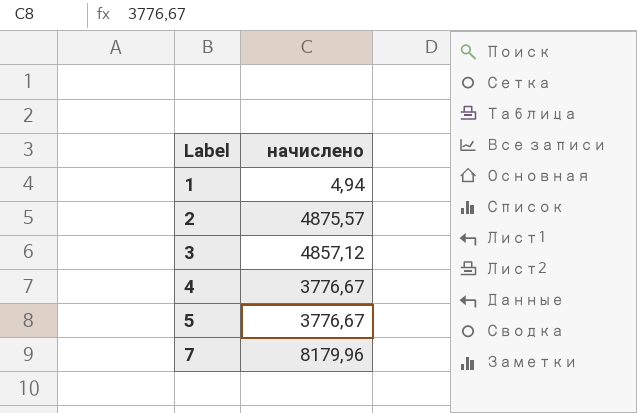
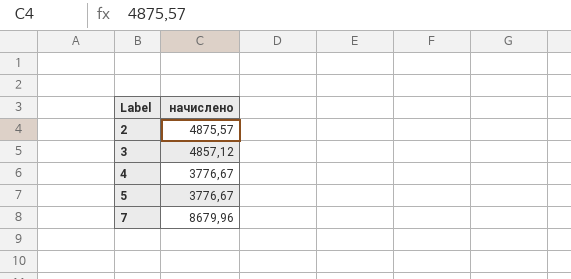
row 1: 4,94 -> none
7 | начислено: 8179,96 -> 8679,96

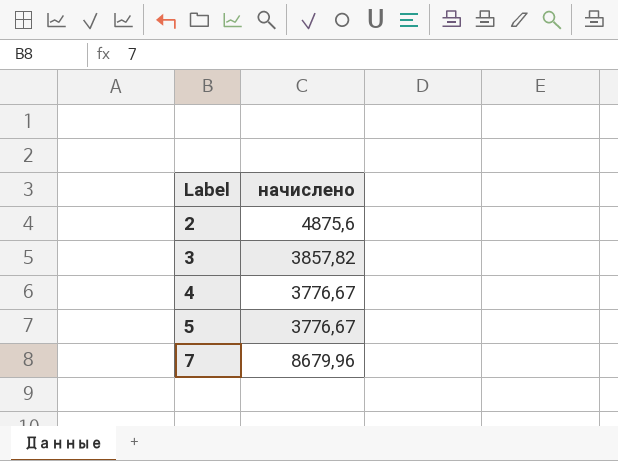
2 | начислено: 4875,57 -> 4875,6
3 | начислено: 4857,12 -> 3857,82

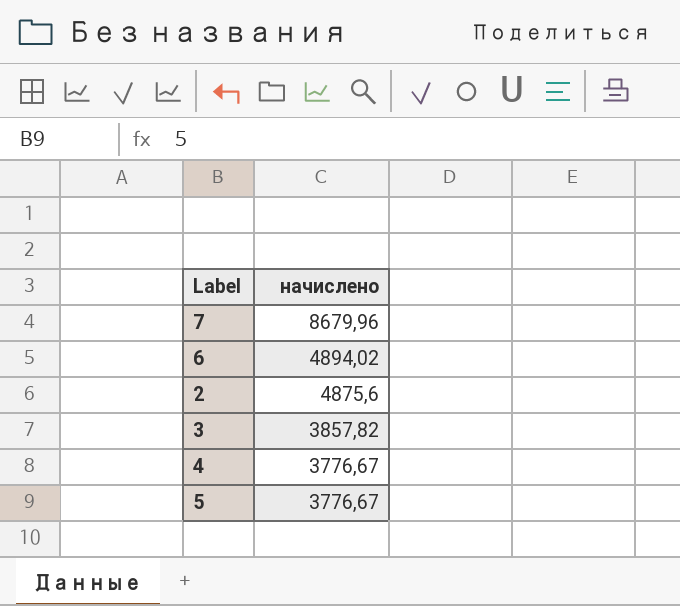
row order: Label ascending -> начислено descending
row 6: none -> 4894,02

